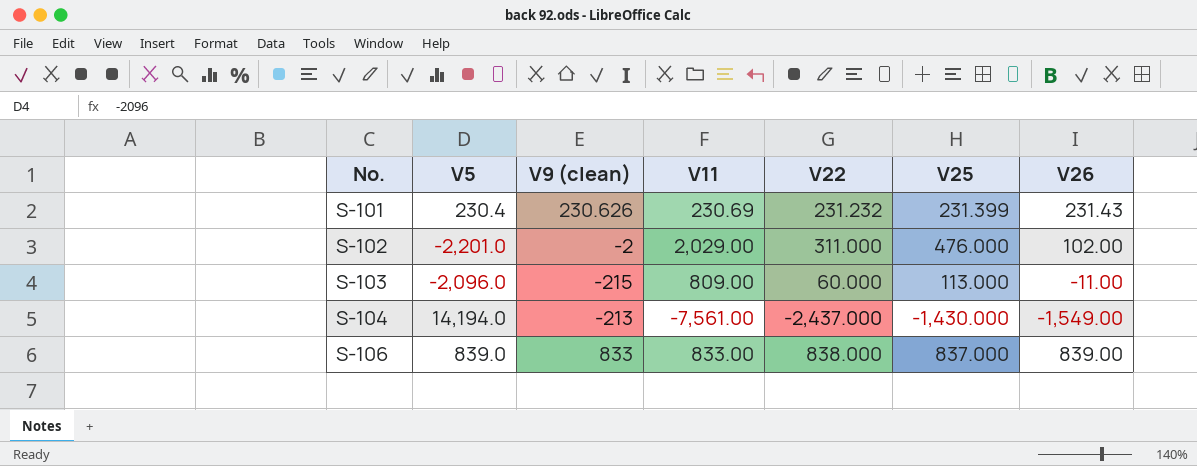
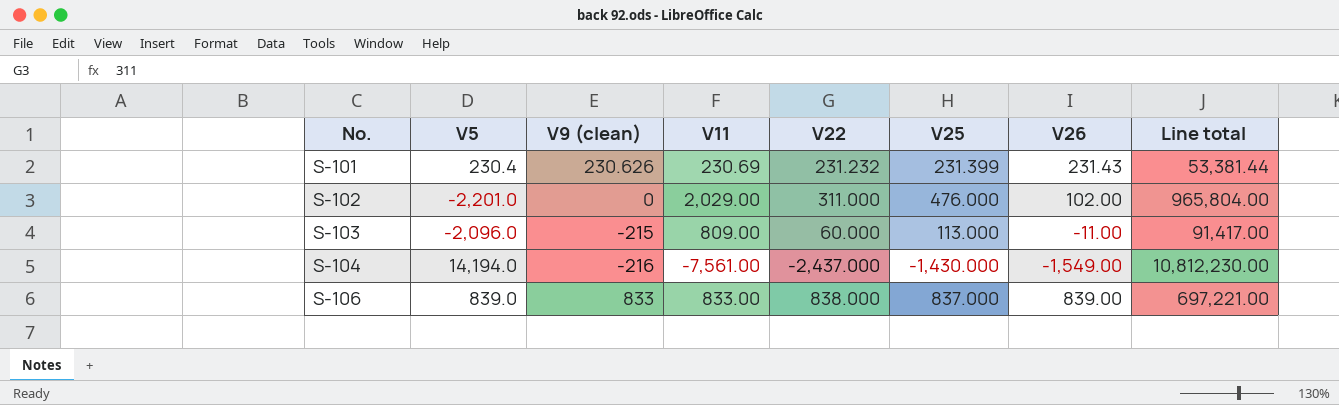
column Line total | formula: none -> [V11] * [V25]
S-102 | V9 (clean): -2 -> 0
S-104 | V9 (clean): -213 -> -216

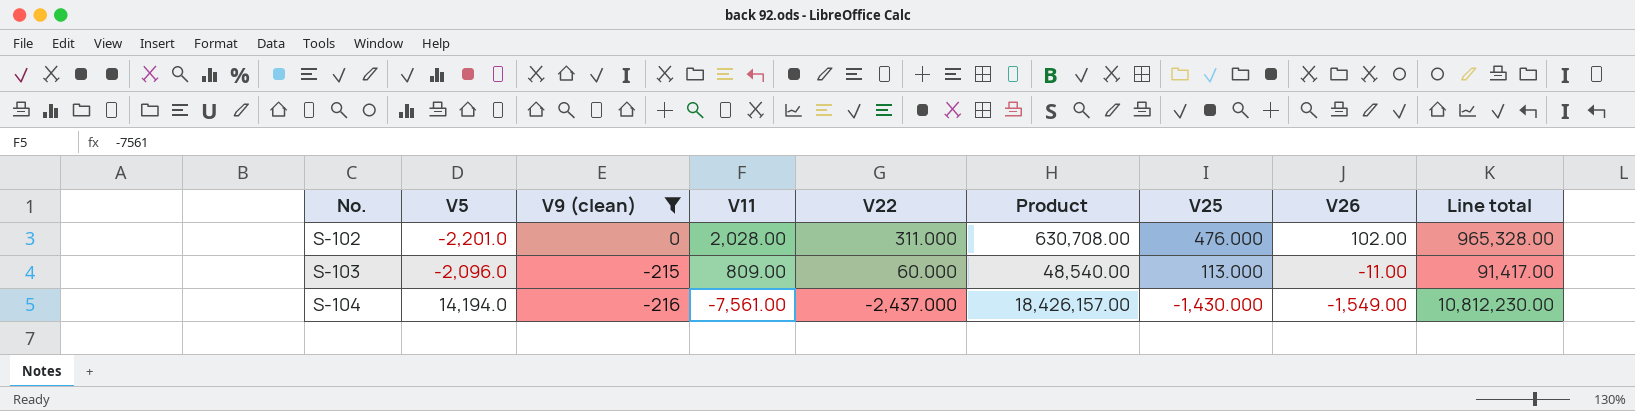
filter: none -> V9 (clean) <= 0
column Product | formula: none -> [V11] * [V22]
S-102 | V11: 2,029.00 -> 2,028.00
S-102 | Line total: 965,804.00 -> 965,328.00

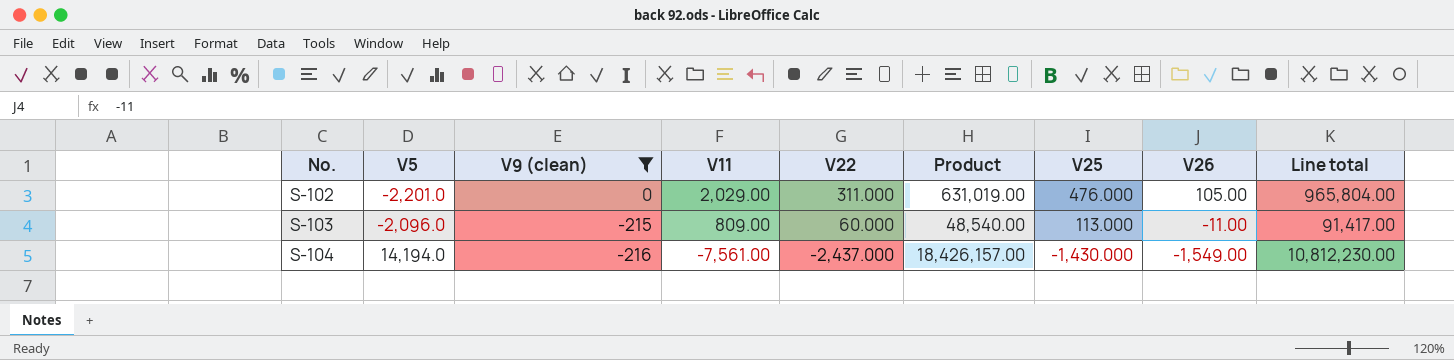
S-102 | V11: 2,028.00 -> 2,029.00
S-102 | Product: 630,708.00 -> 631,019.00
S-102 | V26: 102.00 -> 105.00
S-102 | Line total: 965,328.00 -> 965,804.00

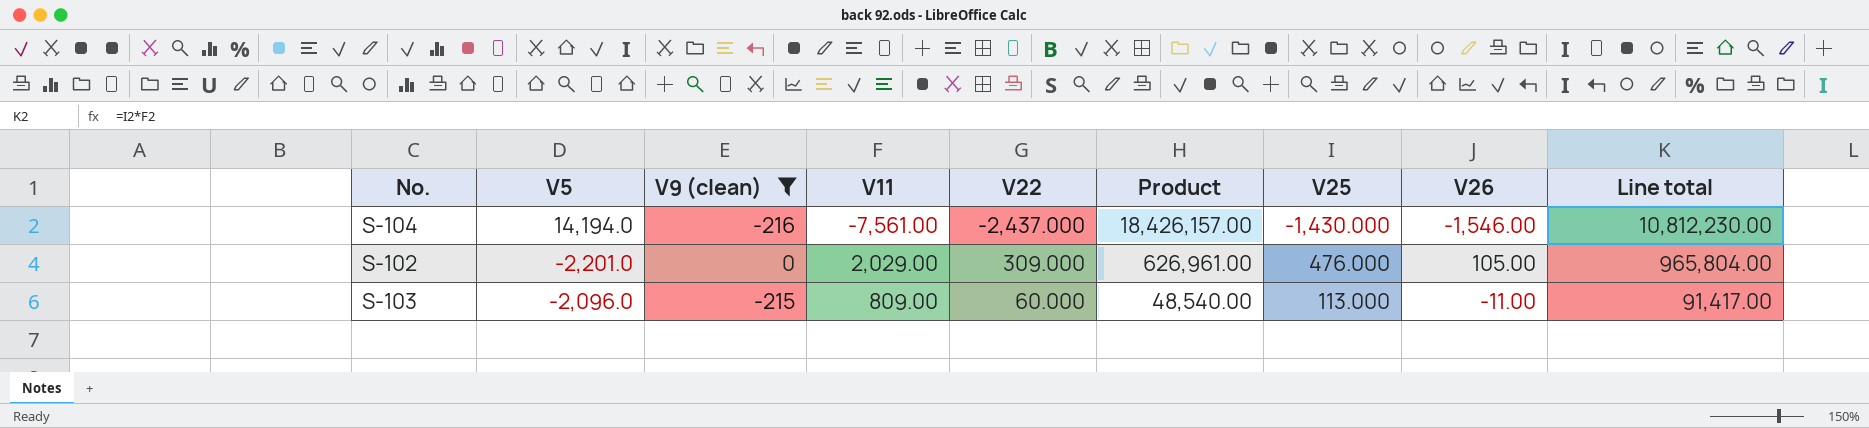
row order: No. ascending -> Product descending
S-104 | V26: -1,549.00 -> -1,546.00
S-102 | V22: 311.000 -> 309.000
S-102 | Product: 631,019.00 -> 626,961.00

